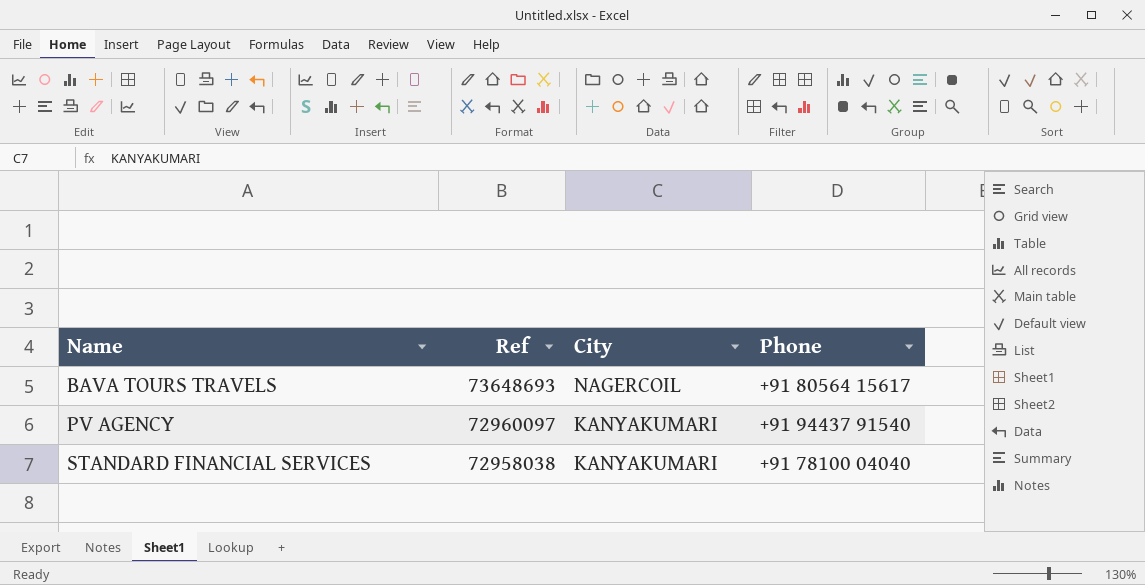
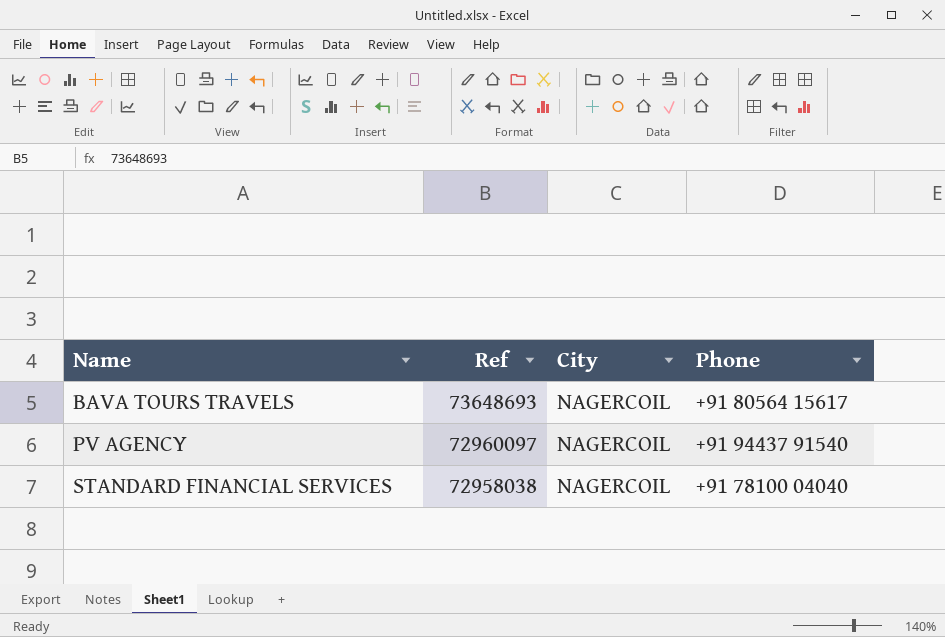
PV AGENCY | City: KANYAKUMARI -> NAGERCOIL
STANDARD FINANCIAL SERVICES | City: KANYAKUMARI -> NAGERCOIL

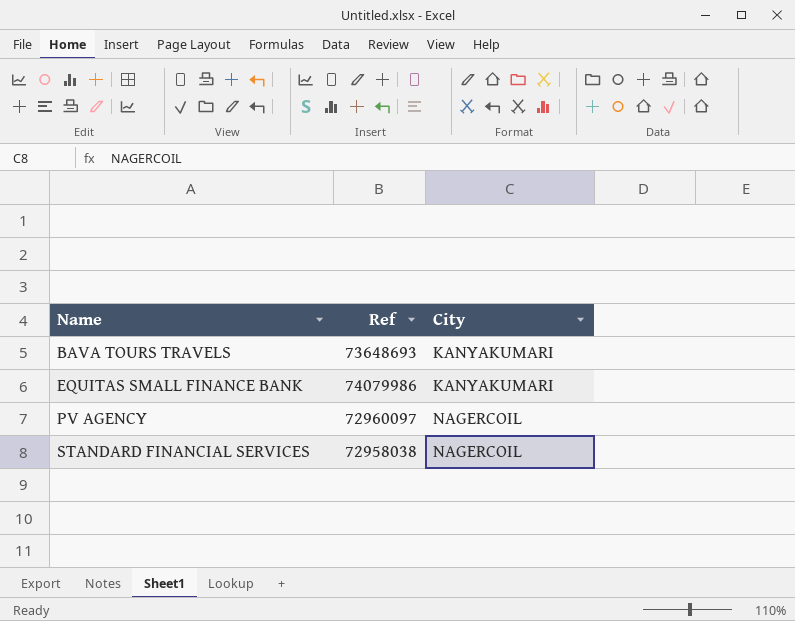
column Phone | position: 4 -> none
BAVA TOURS TRAVELS | City: NAGERCOIL -> KANYAKUMARI
row EQUITAS SMALL FINANCE BANK: none -> 74079986 | KANYAKUMARI

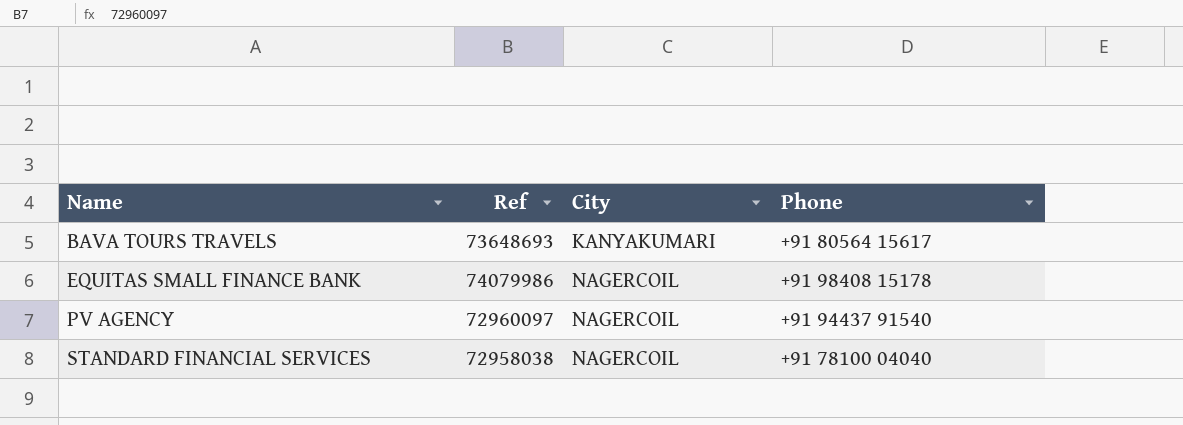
column Phone | position: none -> 4
EQUITAS SMALL FINANCE BANK | City: KANYAKUMARI -> NAGERCOIL

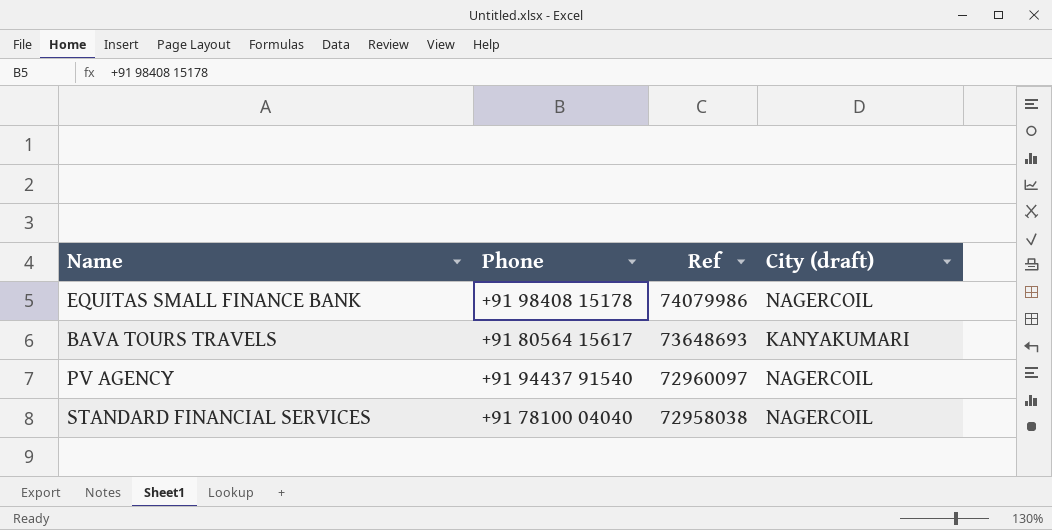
row order: Name ascending -> Ref descending
column Phone | position: 4 -> 2
column name: City -> City (draft)

